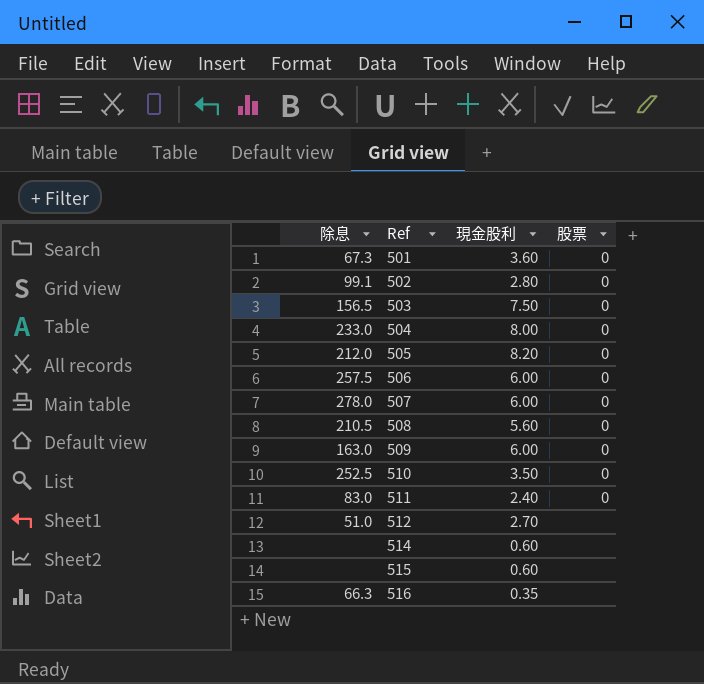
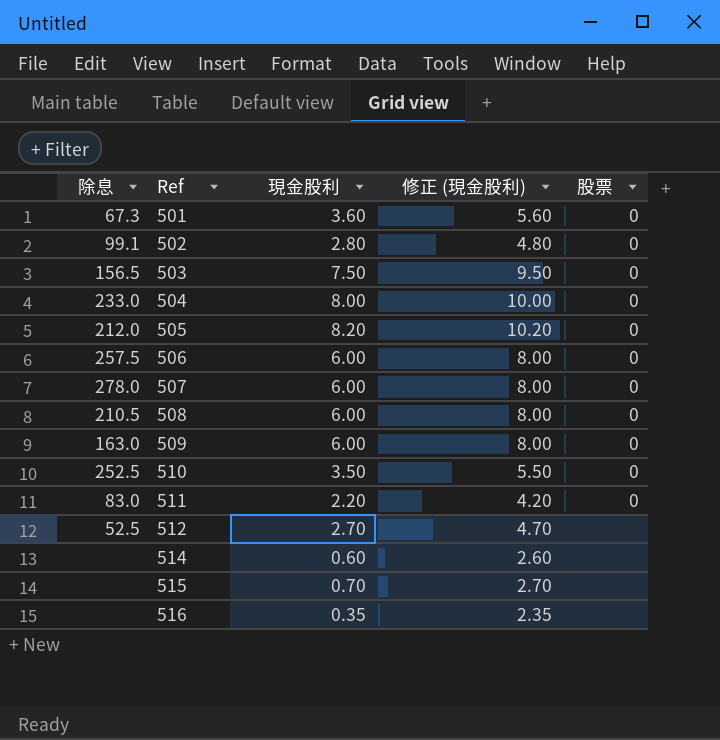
column 修正 (現金股利) | formula: none -> [現金股利] + 2
508 | 現金股利: 5.60 -> 6.00
511 | 現金股利: 2.40 -> 2.20
512 | 除息: 51.0 -> 52.5
515 | 現金股利: 0.60 -> 0.70
516 | 除息: 66.3 -> none

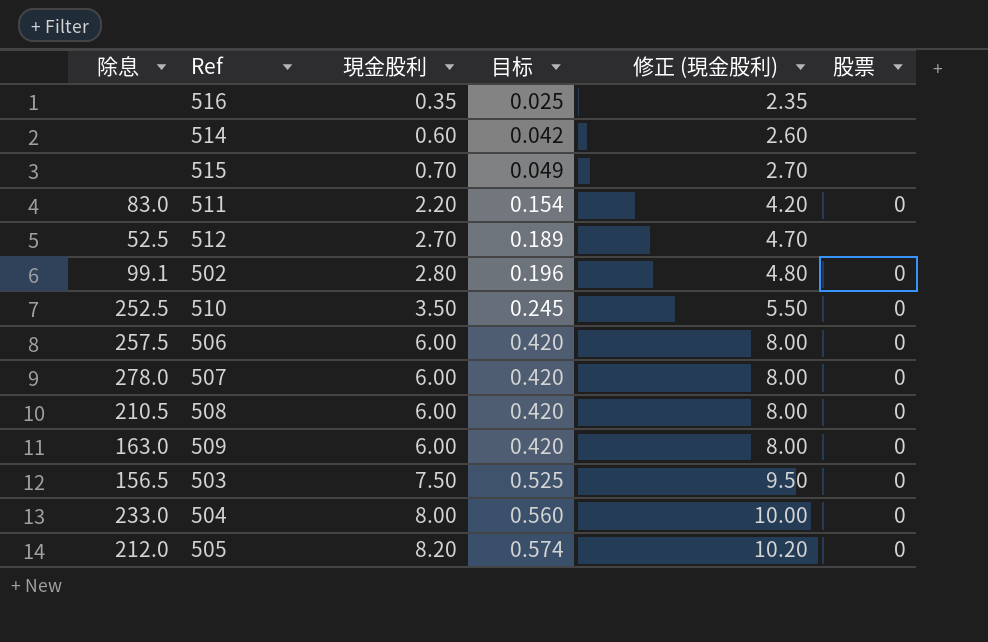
row order: Ref ascending -> 現金股利 ascending
column 目标 | formula: none -> [現金股利] * 0.07
row 501: 67.3 | 3.60 | 5.60 | 0 -> none

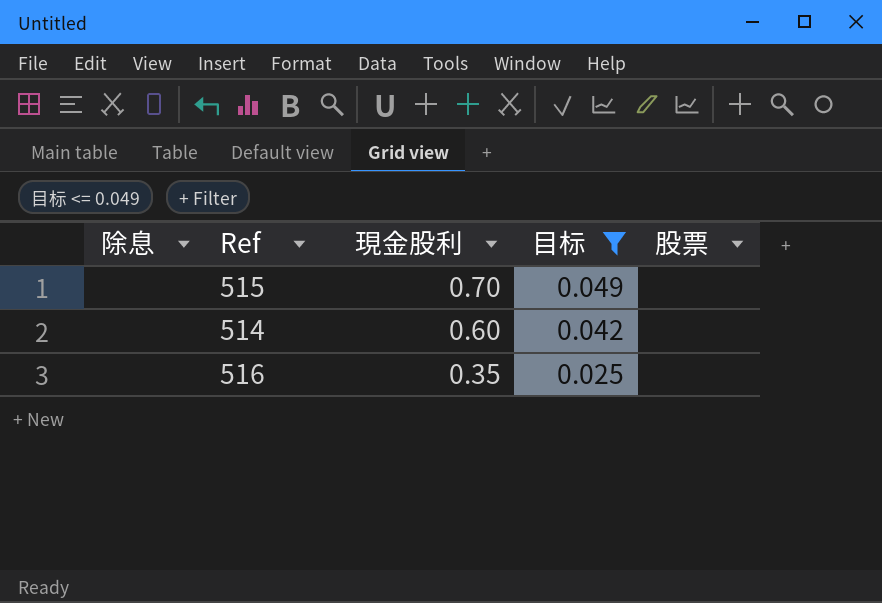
filter: none -> 目标 <= 0.049
row order: 現金股利 ascending -> 現金股利 descending
column 修正 (現金股利) | formula: [現金股利] + 2 -> none

